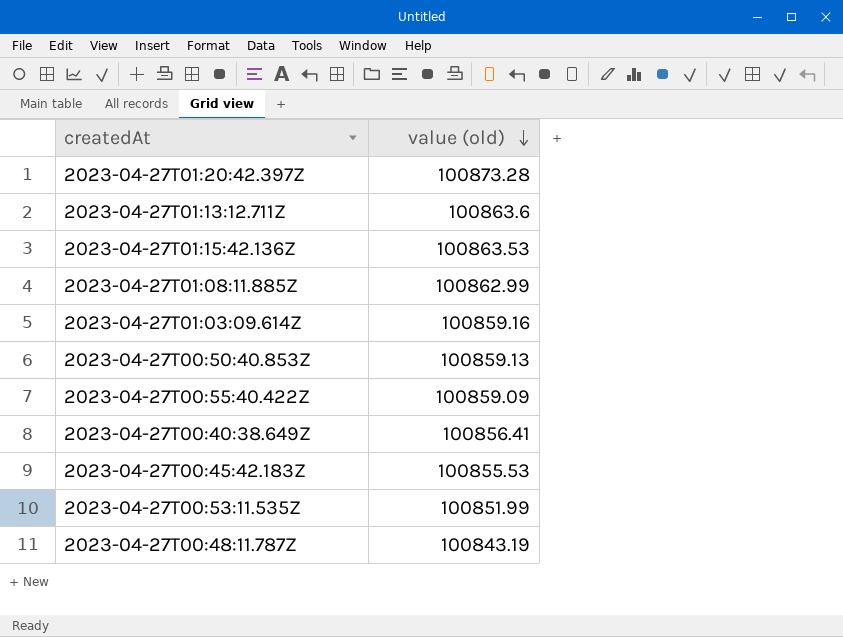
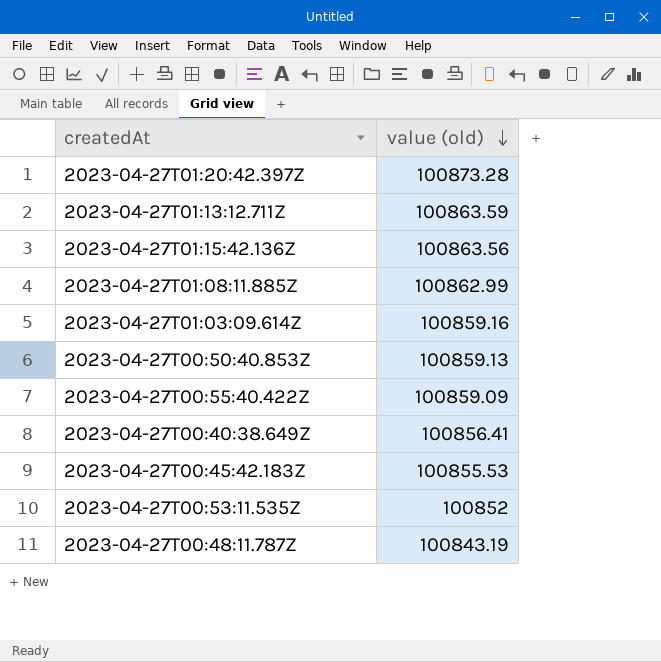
2023-04-27T01:13:12.711Z | value (old): 100863.6 -> 100863.59
2023-04-27T01:15:42.136Z | value (old): 100863.53 -> 100863.56
2023-04-27T00:53:11.535Z | value (old): 100851.99 -> 100852

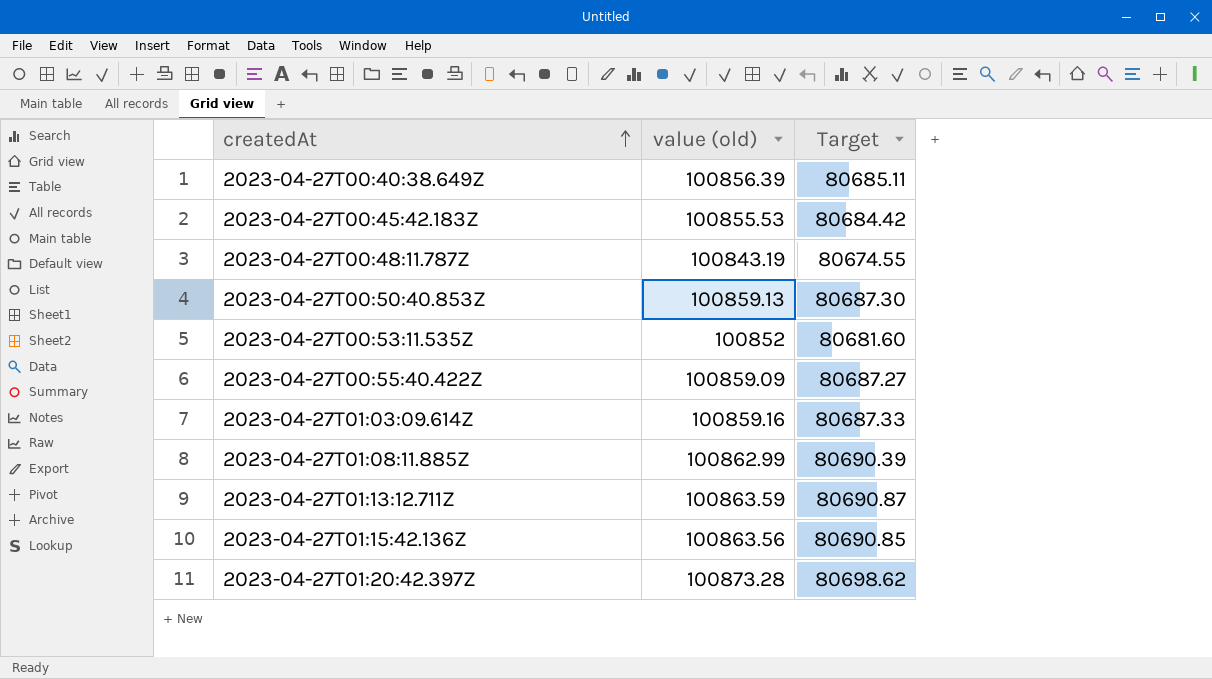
row order: value (old) descending -> createdAt ascending
column Target | formula: none -> [value (old)] * 0.8
2023-04-27T00:40:38.649Z | value (old): 100856.41 -> 100856.39

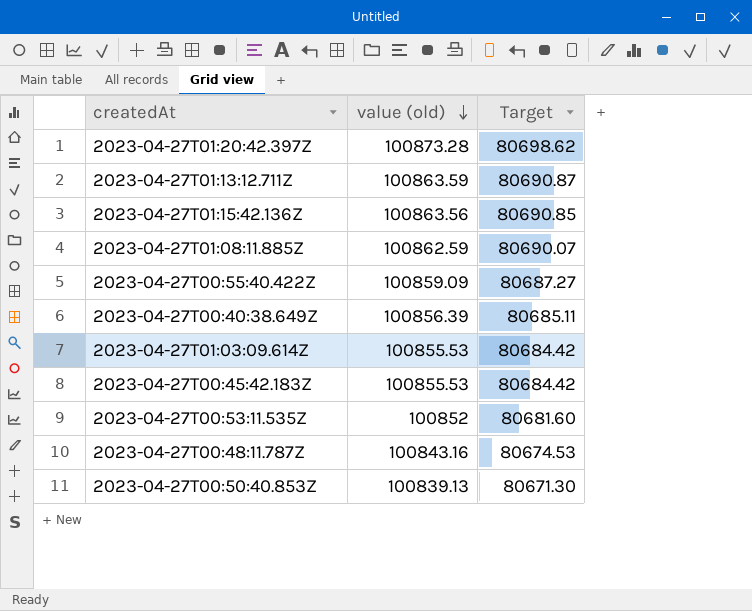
row order: createdAt ascending -> value (old) descending
2023-04-27T01:08:11.885Z | value (old): 100862.99 -> 100862.59
2023-04-27T01:08:11.885Z | Target: 80690.39 -> 80690.07
2023-04-27T01:03:09.614Z | value (old): 100859.16 -> 100855.53
2023-04-27T01:03:09.614Z | Target: 80687.33 -> 80684.42
2023-04-27T00:48:11.787Z | value (old): 100843.19 -> 100843.16
2023-04-27T00:48:11.787Z | Target: 80674.55 -> 80674.53
2023-04-27T00:50:40.853Z | value (old): 100859.13 -> 100839.13
2023-04-27T00:50:40.853Z | Target: 80687.30 -> 80671.30

